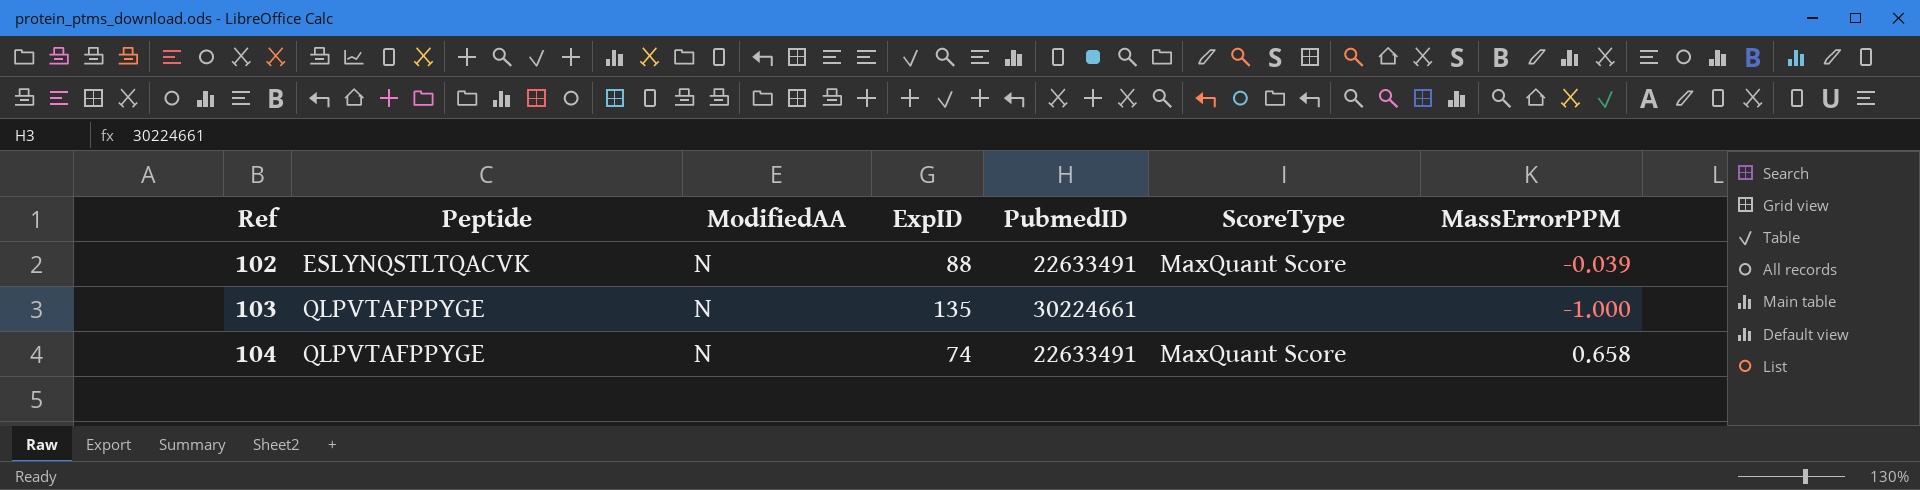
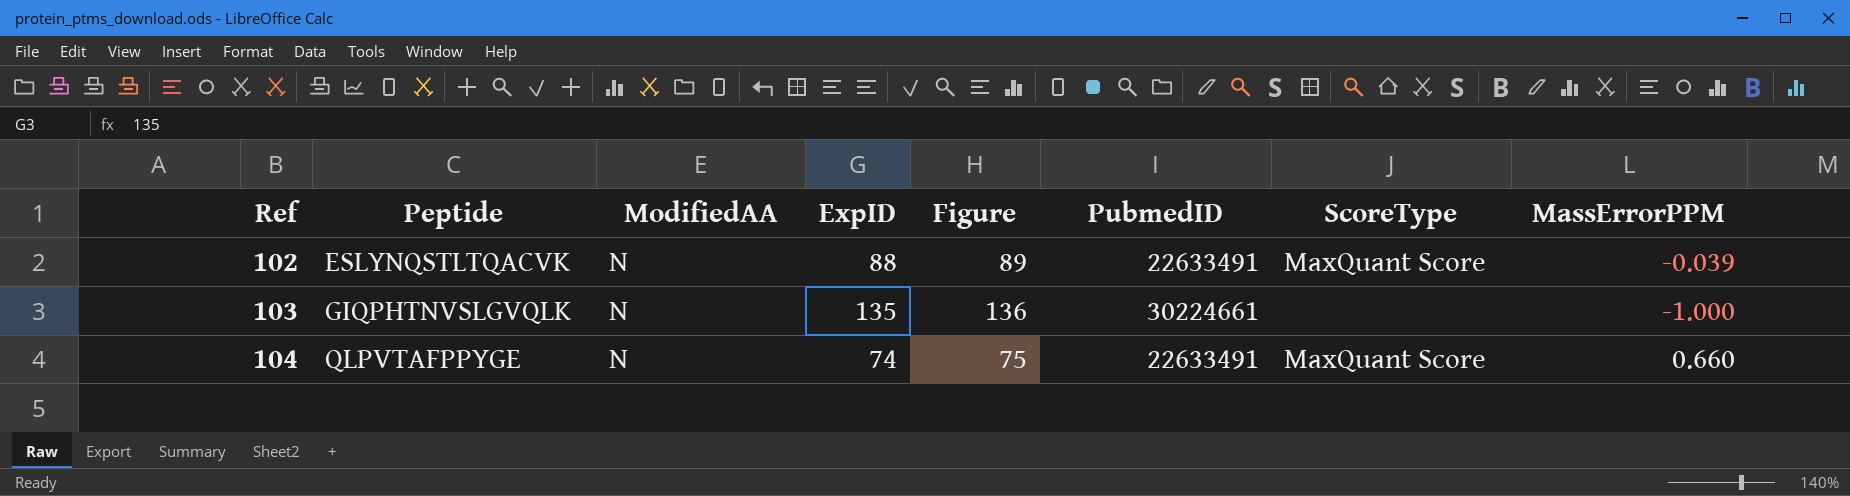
column Figure | formula: none -> [ExpID] + 1
103 | Peptide: QLPVTAFPPYGE -> GIQPHTNVSLGVQLK
104 | MassErrorPPM: 0.658 -> 0.660

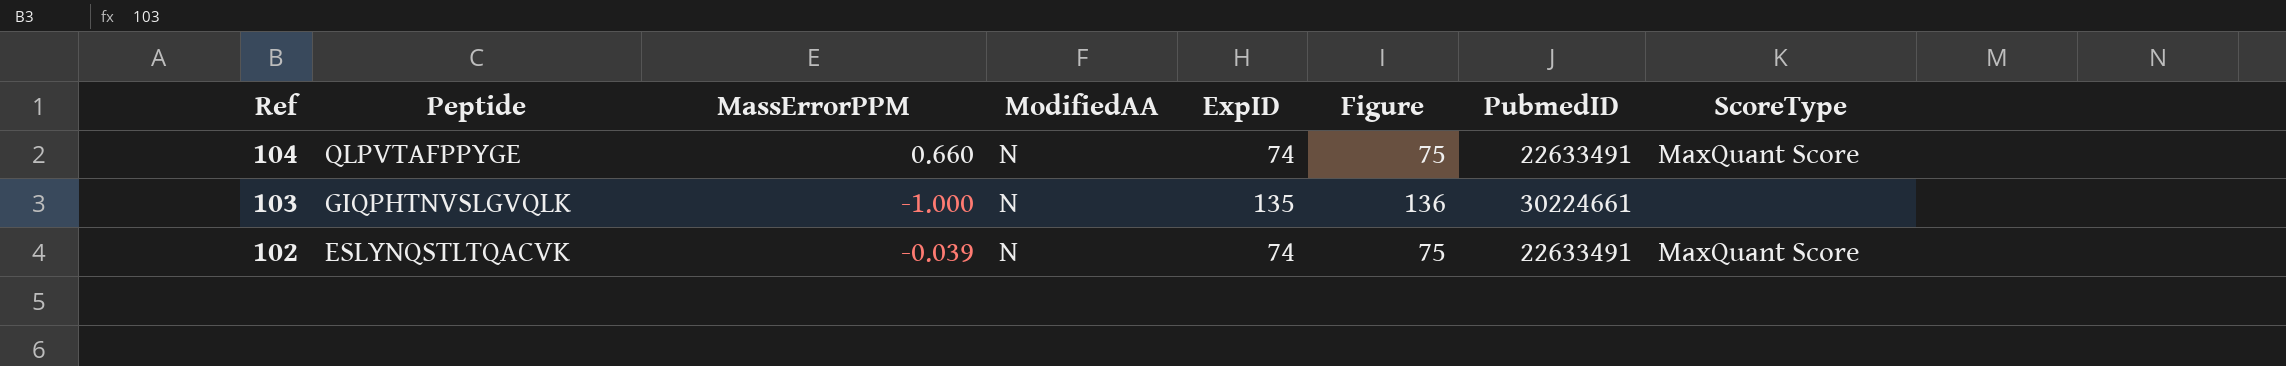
row order: Ref ascending -> Ref descending
column MassErrorPPM | position: 8 -> 3
102 | ExpID: 88 -> 74
102 | Figure: 89 -> 75

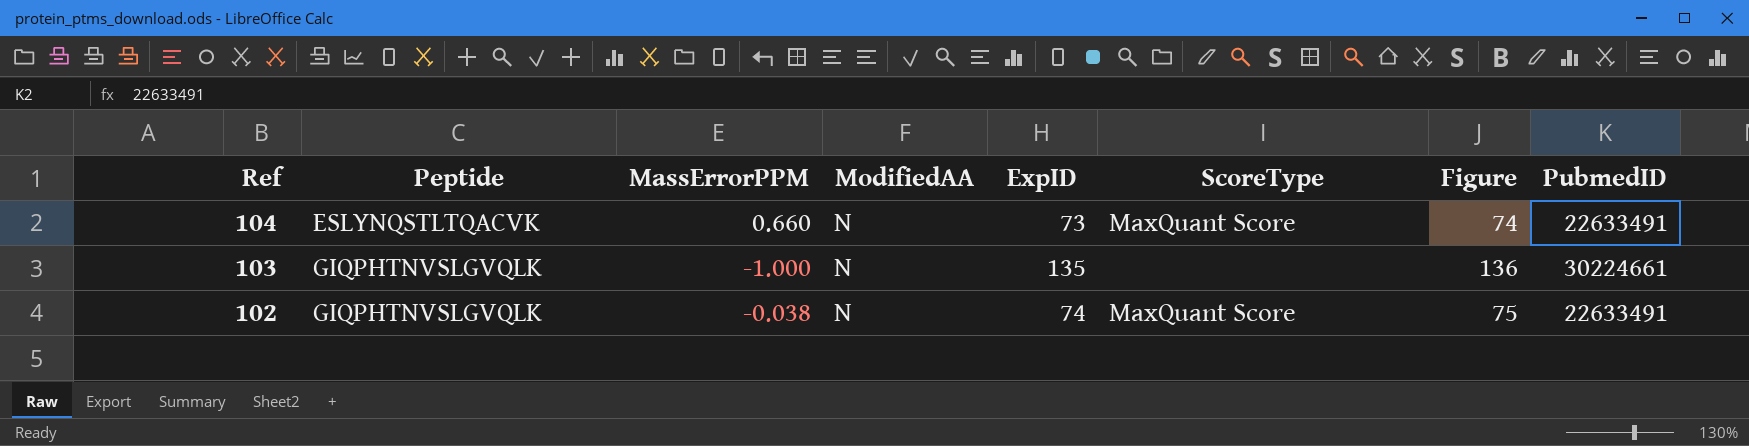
column ScoreType | position: 8 -> 6
104 | Peptide: QLPVTAFPPYGE -> ESLYNQSTLTQACVK
104 | ExpID: 74 -> 73
104 | Figure: 75 -> 74
102 | Peptide: ESLYNQSTLTQACVK -> GIQPHTNVSLGVQLK
102 | MassErrorPPM: -0.039 -> -0.038

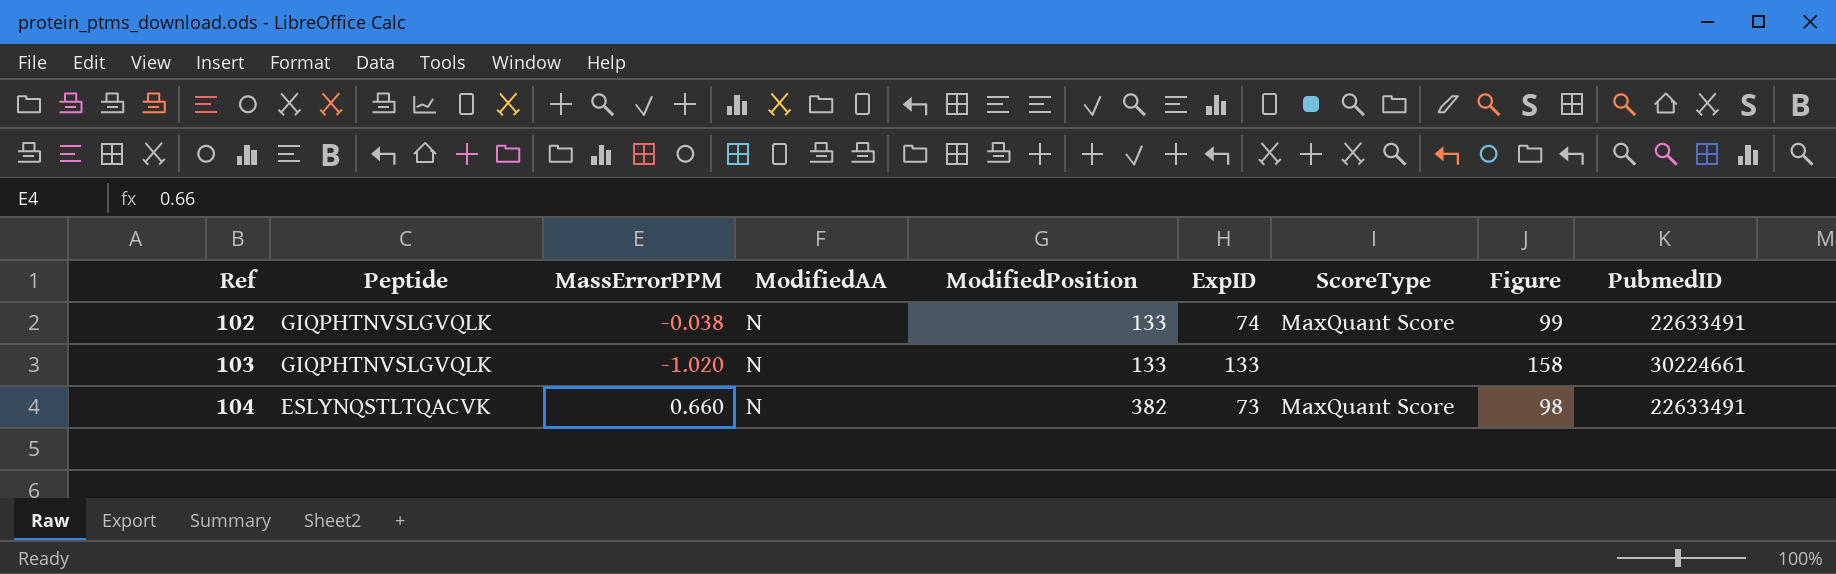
row order: Ref descending -> Ref ascending
column ModifiedPosition | position: none -> 5
column Figure | formula: [ExpID] + 1 -> [ExpID] + 25
103 | MassErrorPPM: -1.000 -> -1.020
103 | ExpID: 135 -> 133

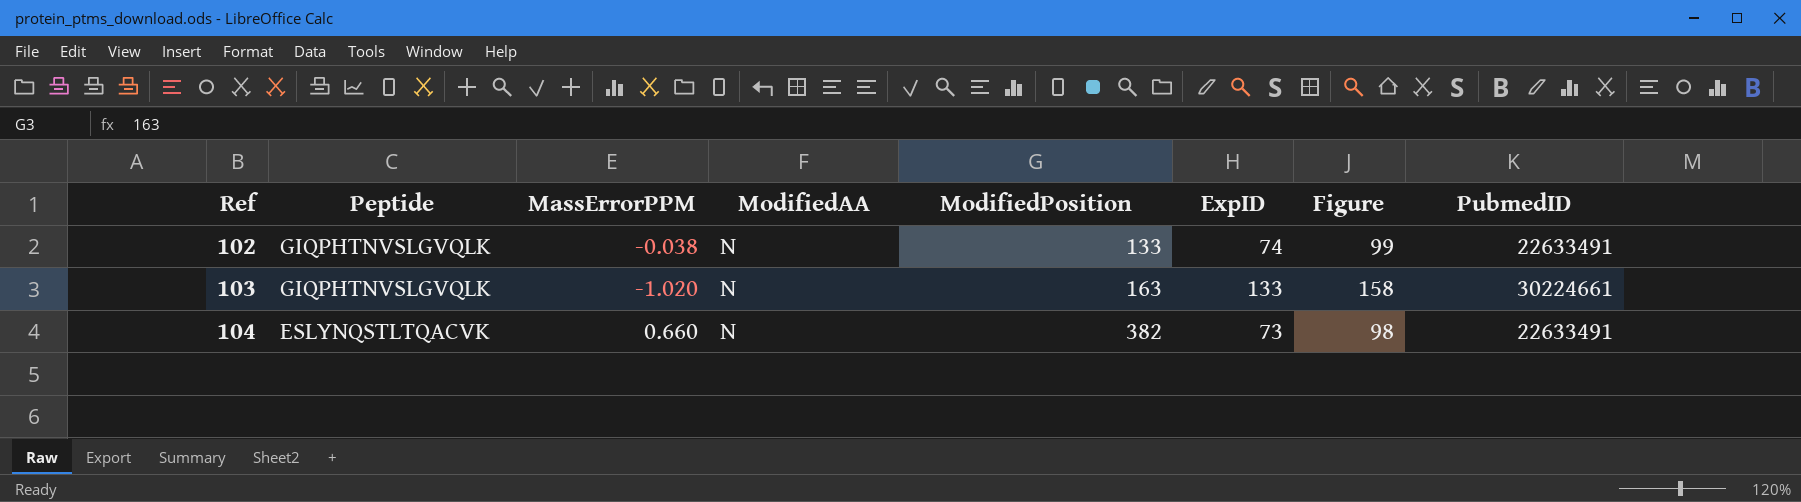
column ScoreType | position: 7 -> none
103 | ModifiedPosition: 133 -> 163

